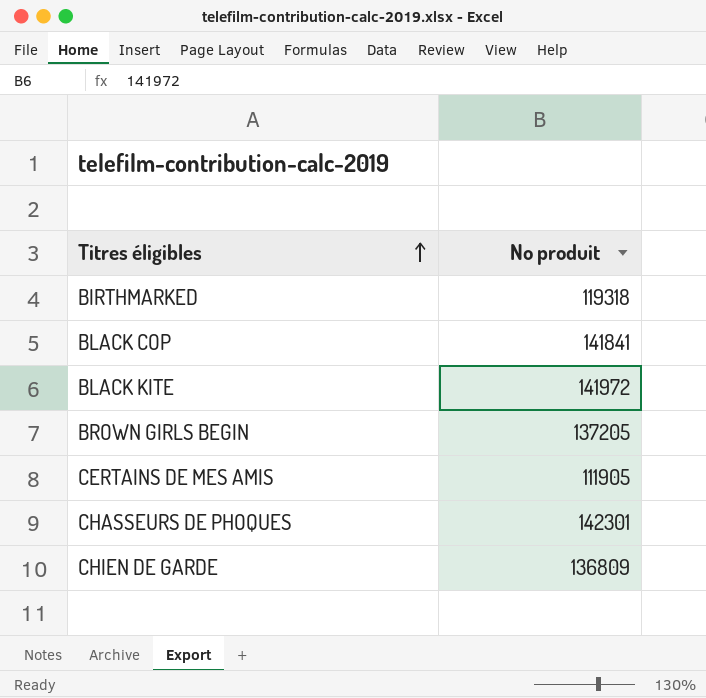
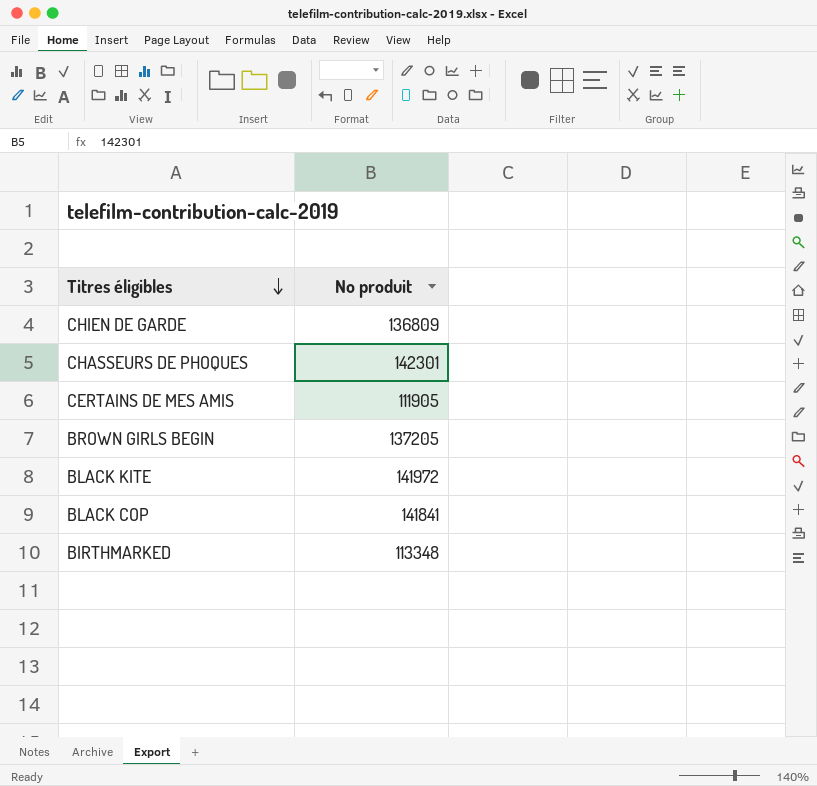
row order: Titres éligibles ascending -> Titres éligibles descending
BIRTHMARKED | No produit: 119318 -> 113348

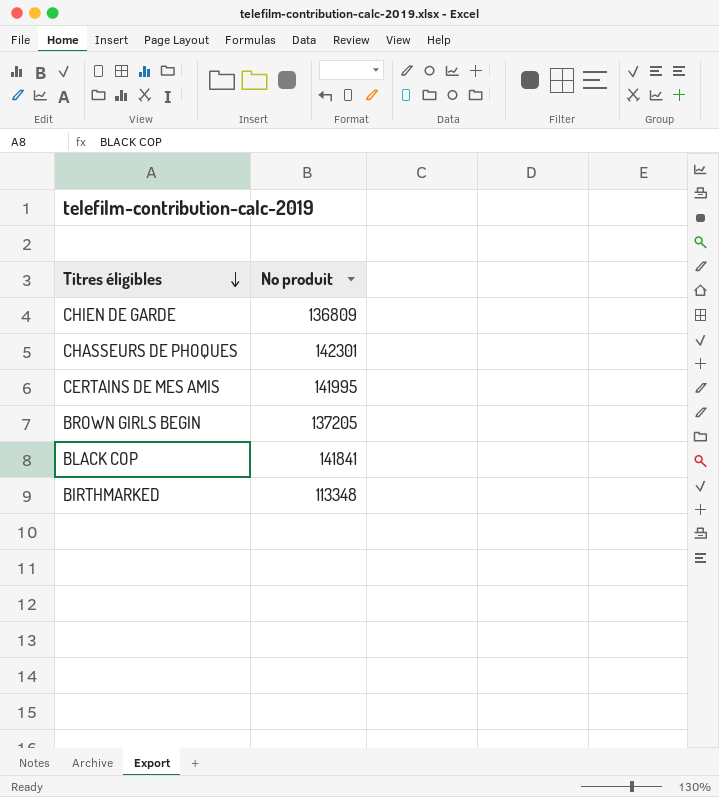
row BLACK KITE: 141972 -> none
CERTAINS DE MES AMIS | No produit: 111905 -> 141995

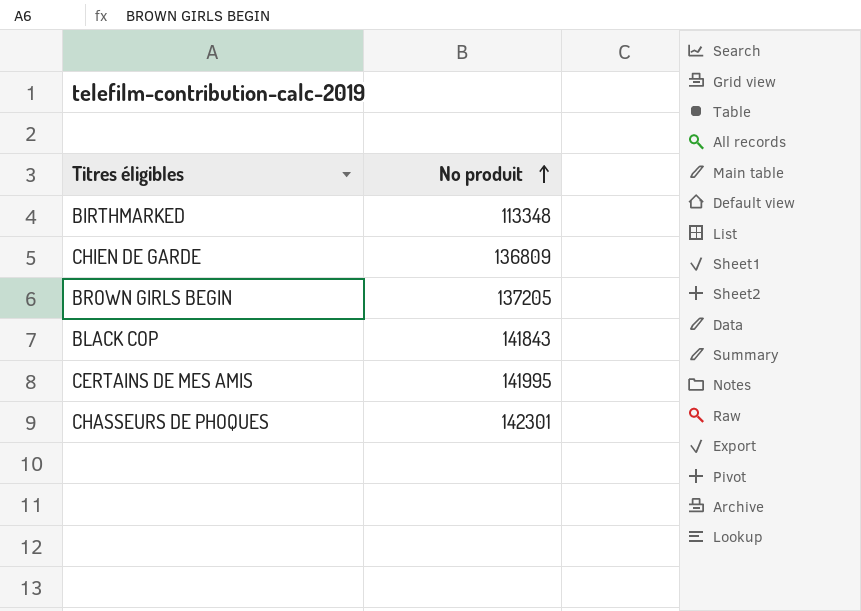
row order: Titres éligibles descending -> No produit ascending
BLACK COP | No produit: 141841 -> 141843

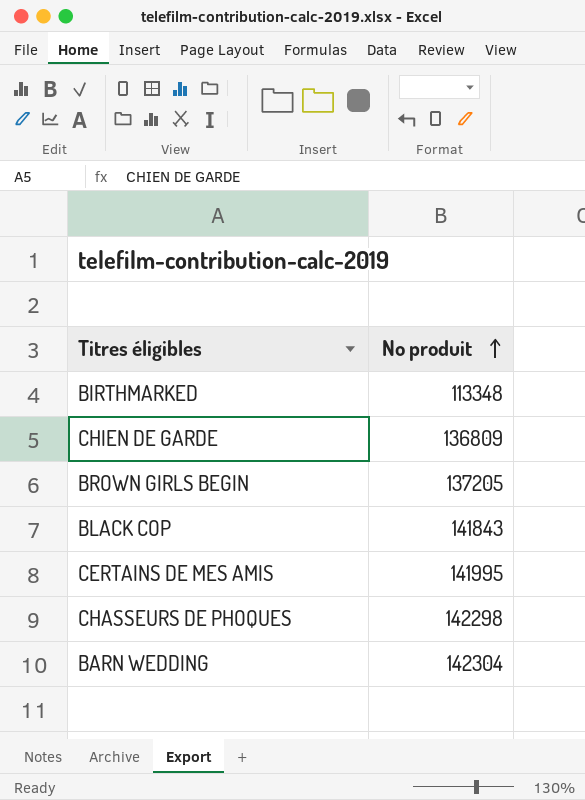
CHASSEURS DE PHOQUES | No produit: 142301 -> 142298
row BARN WEDDING: none -> 142304

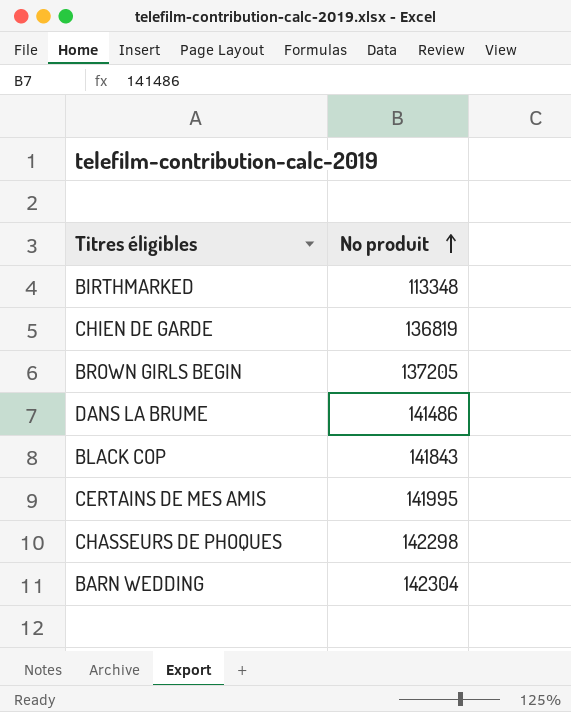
CHIEN DE GARDE | No produit: 136809 -> 136819
row DANS LA BRUME: none -> 141486

